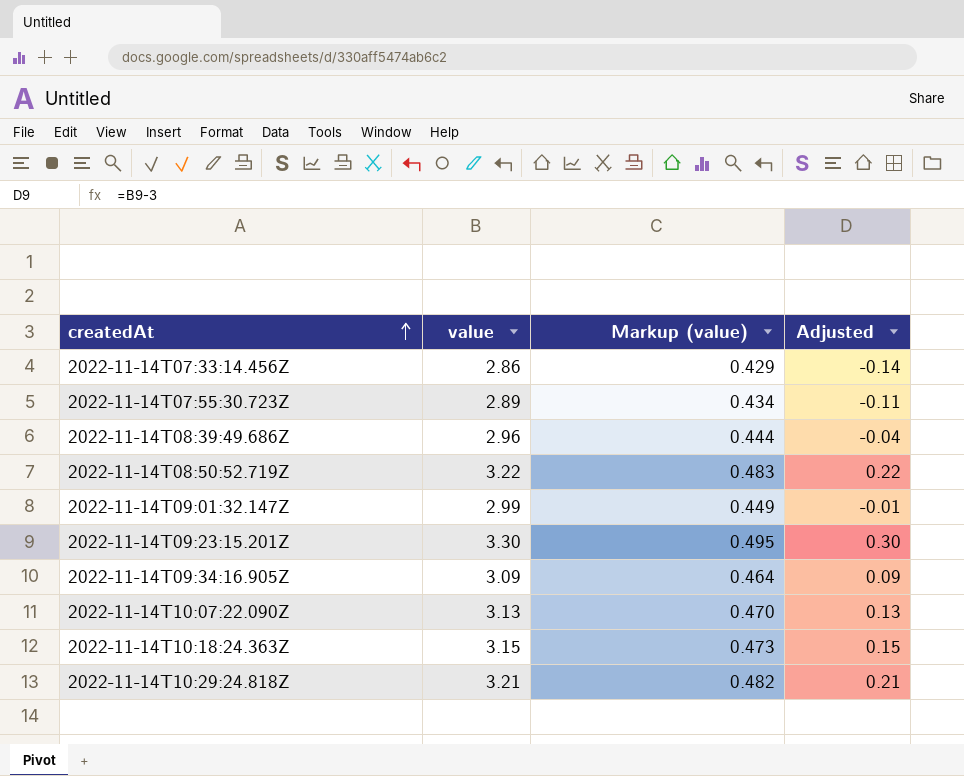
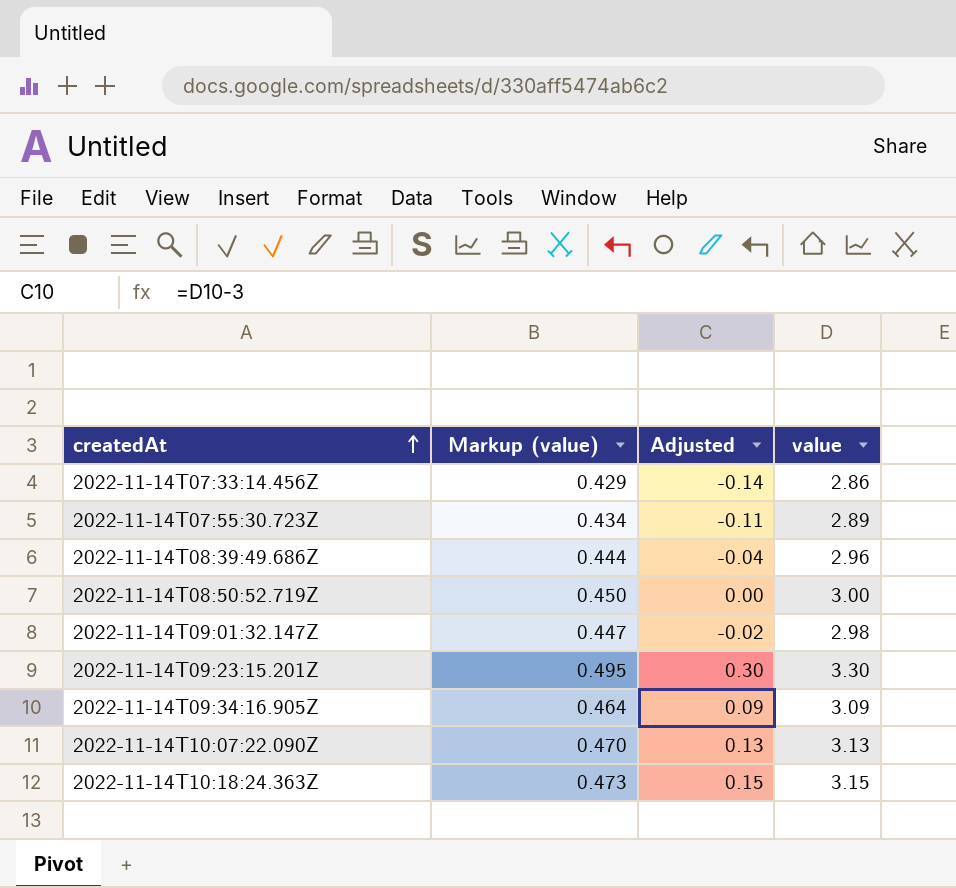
column value | position: 2 -> 4
row 2022-11-14T10:29:24.818Z: 3.21 | 0.482 | 0.21 -> none
2022-11-14T08:50:52.719Z | Markup (value): 0.483 -> 0.450
2022-11-14T08:50:52.719Z | Adjusted: 0.22 -> 0.00
2022-11-14T08:50:52.719Z | value: 3.22 -> 3.00
2022-11-14T09:01:32.147Z | Markup (value): 0.449 -> 0.447
2022-11-14T09:01:32.147Z | Adjusted: -0.01 -> -0.02
2022-11-14T09:01:32.147Z | value: 2.99 -> 2.98

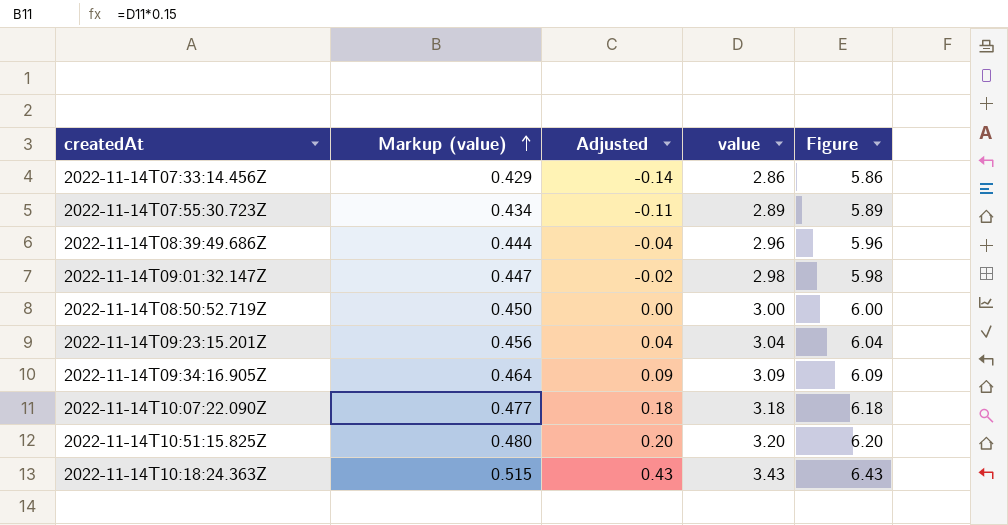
row order: createdAt ascending -> Markup (value) ascending
column Figure | formula: none -> [value] + 3
2022-11-14T09:23:15.201Z | Markup (value): 0.495 -> 0.456
2022-11-14T09:23:15.201Z | Adjusted: 0.30 -> 0.04
2022-11-14T09:23:15.201Z | value: 3.30 -> 3.04
2022-11-14T10:07:22.090Z | Markup (value): 0.470 -> 0.477
2022-11-14T10:07:22.090Z | Adjusted: 0.13 -> 0.18
2022-11-14T10:07:22.090Z | value: 3.13 -> 3.18
row 2022-11-14T10:51:15.825Z: none -> 0.480 | 0.20 | 3.20 | 6.20
2022-11-14T10:18:24.363Z | Markup (value): 0.473 -> 0.515
2022-11-14T10:18:24.363Z | Adjusted: 0.15 -> 0.43
2022-11-14T10:18:24.363Z | value: 3.15 -> 3.43

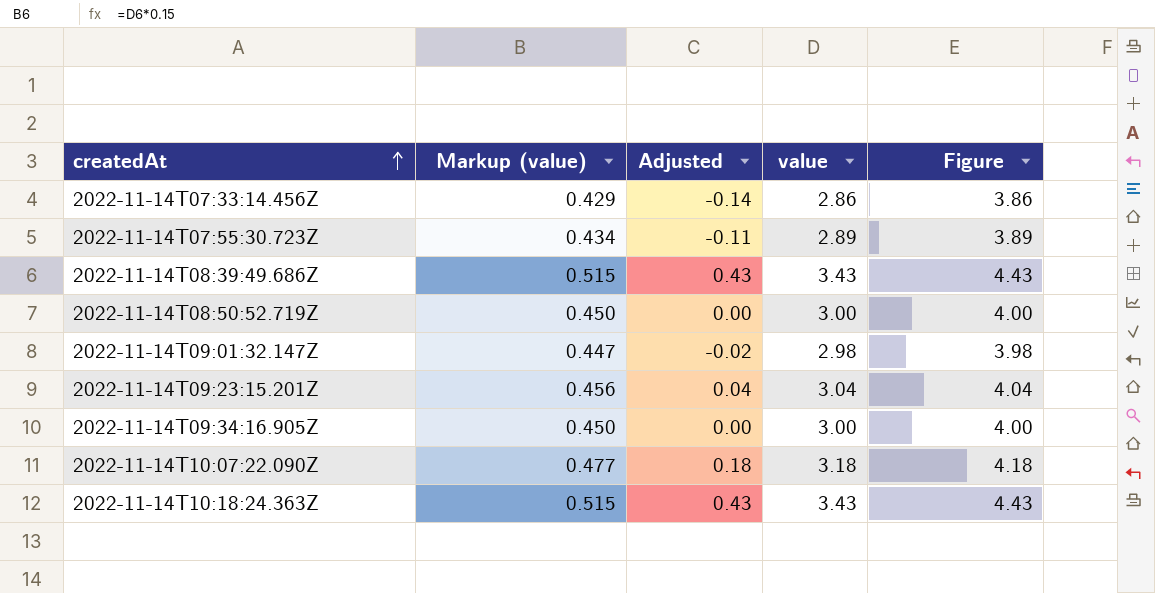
row order: Markup (value) ascending -> createdAt ascending
column Figure | formula: [value] + 3 -> [value] + 1
row 2022-11-14T10:51:15.825Z: 0.480 | 0.20 | 3.20 | 6.20 -> none
2022-11-14T08:39:49.686Z | Markup (value): 0.444 -> 0.515
2022-11-14T08:39:49.686Z | Adjusted: -0.04 -> 0.43
2022-11-14T08:39:49.686Z | value: 2.96 -> 3.43
2022-11-14T09:34:16.905Z | Markup (value): 0.464 -> 0.450
2022-11-14T09:34:16.905Z | Adjusted: 0.09 -> 0.00
2022-11-14T09:34:16.905Z | value: 3.09 -> 3.00

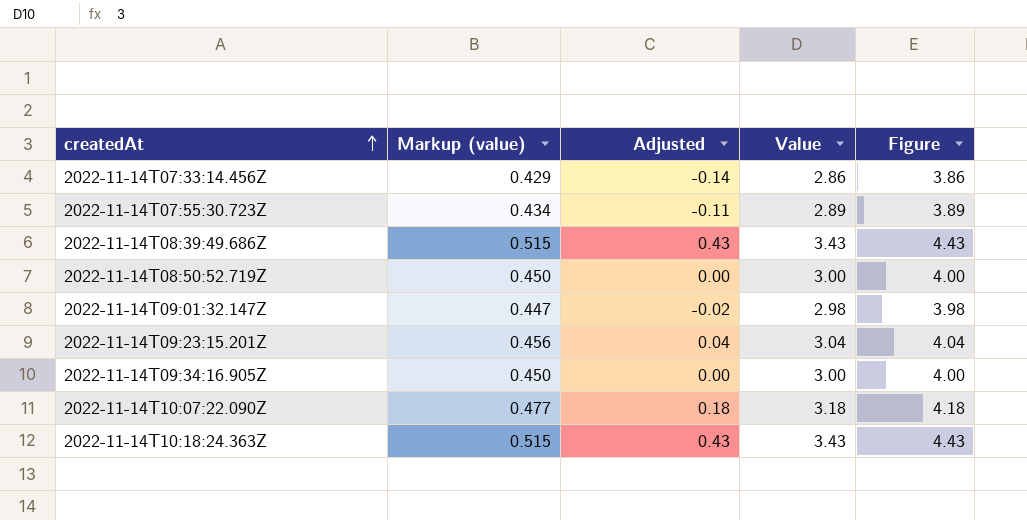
column name: value -> Value

